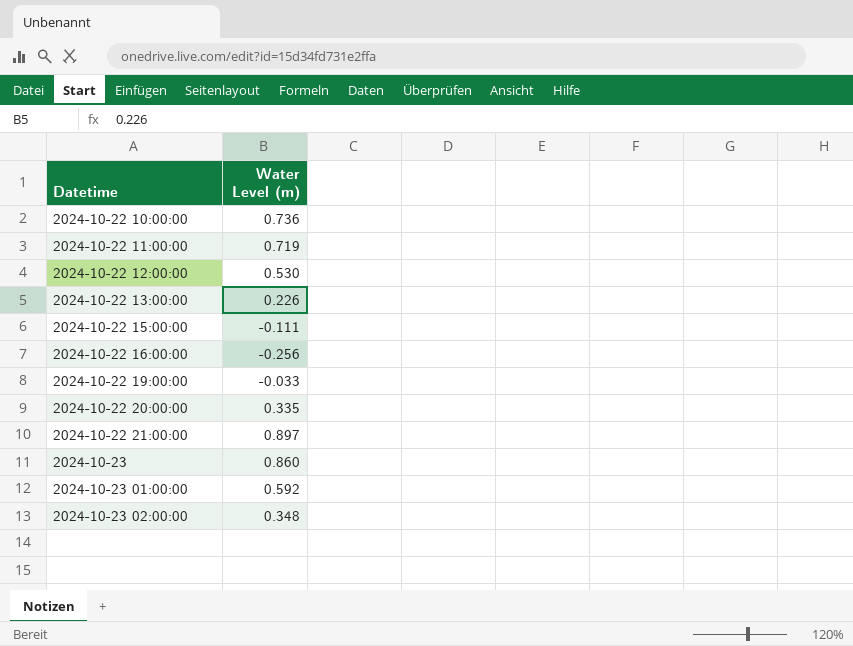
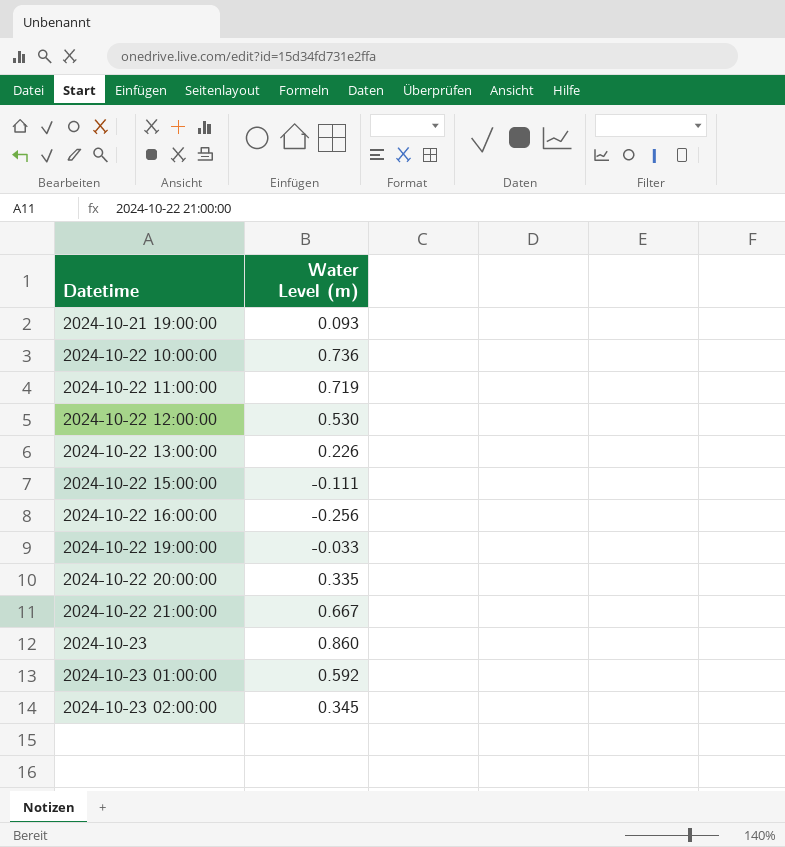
row 2024-10-21 19:00:00: none -> 0.093
2024-10-22 21:00:00 | Water Level (m): 0.897 -> 0.667
2024-10-23 02:00:00 | Water Level (m): 0.348 -> 0.345

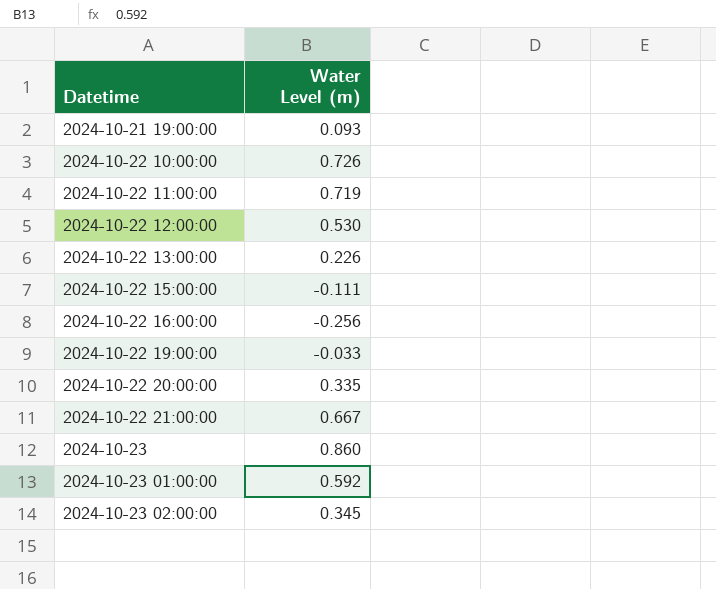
2024-10-22 10:00:00 | Water Level (m): 0.736 -> 0.726

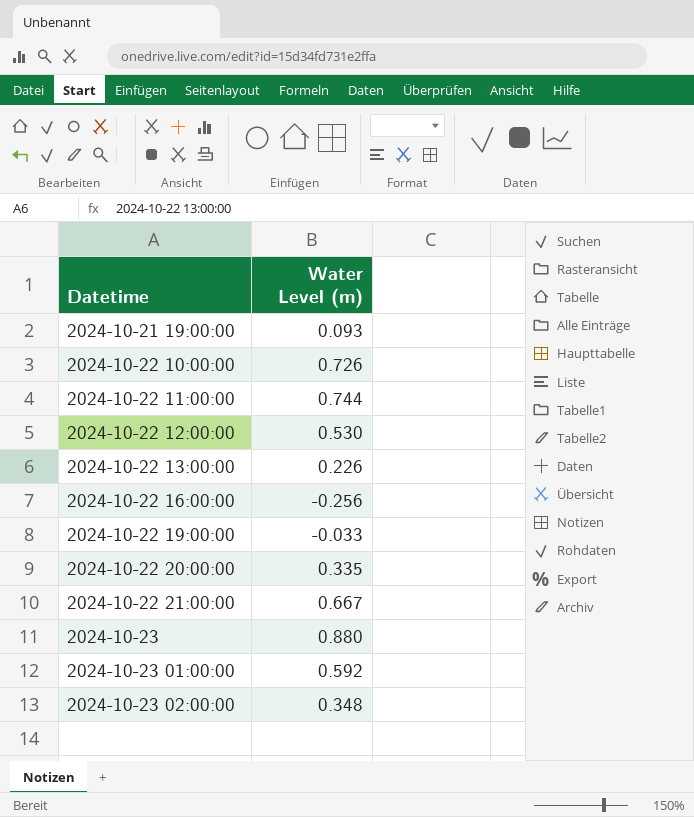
row 2024-10-22 15:00:00: -0.111 -> none
2024-10-22 11:00:00 | Water Level (m): 0.719 -> 0.744
2024-10-23 | Water Level (m): 0.860 -> 0.880
2024-10-23 02:00:00 | Water Level (m): 0.345 -> 0.348

